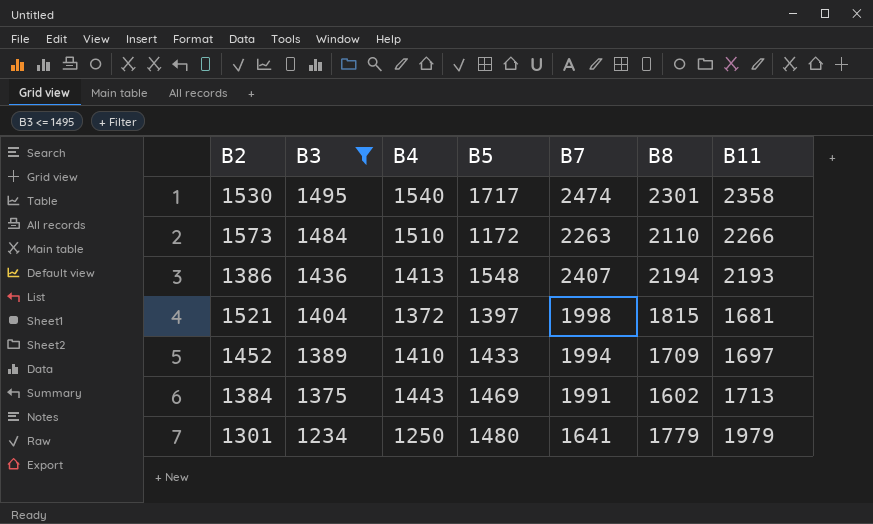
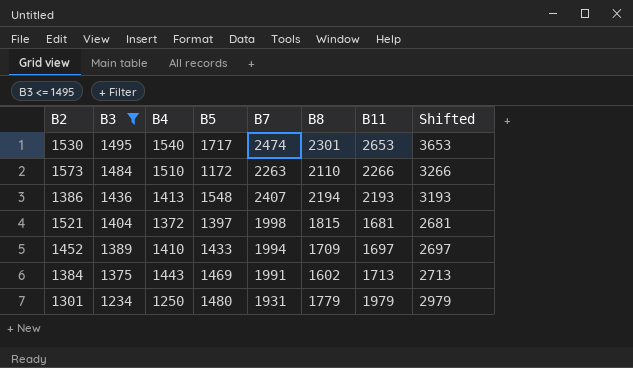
column Shifted | formula: none -> [B11] + 1000
1530 | B11: 2358 -> 2653
1301 | B7: 1641 -> 1931

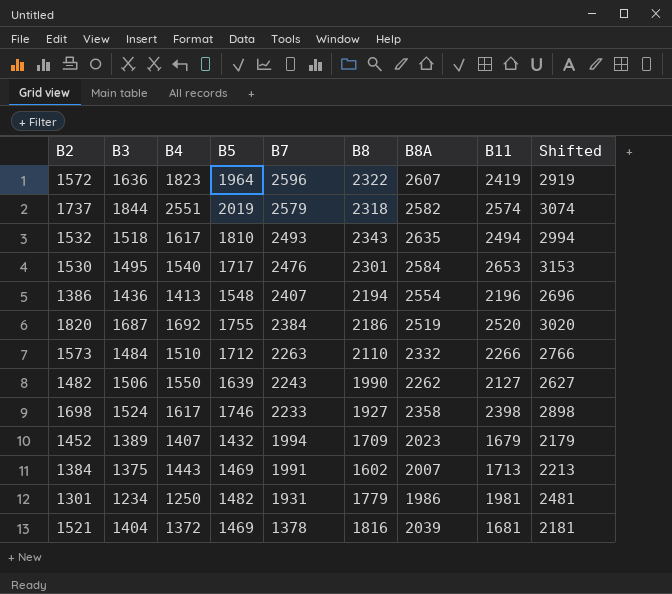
filter: B3 <= 1495 -> none
row order: B3 descending -> B7 descending
column B8A | position: none -> 7
column Shifted | formula: [B11] + 1000 -> [B11] + 500
1530 | B7: 2474 -> 2476
1386 | B11: 2193 -> 2196
1573 | B5: 1172 -> 1712
1452 | B4: 1410 -> 1407
1452 | B5: 1433 -> 1432
1452 | B11: 1697 -> 1679
1301 | B5: 1480 -> 1482
1301 | B11: 1979 -> 1981
1521 | B5: 1397 -> 1469
1521 | B7: 1998 -> 1378
1521 | B8: 1815 -> 1816

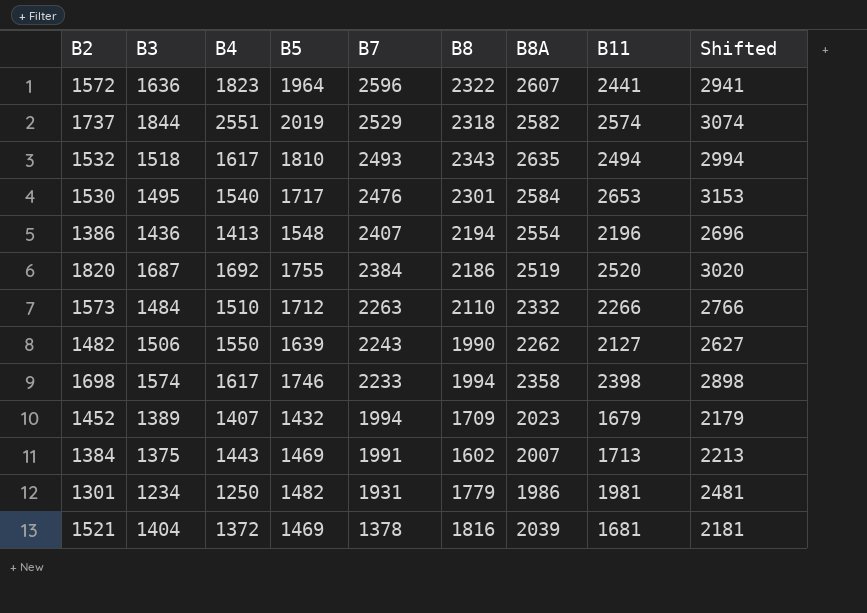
1572 | B11: 2419 -> 2441
1572 | Shifted: 2919 -> 2941
1737 | B7: 2579 -> 2529
1698 | B3: 1524 -> 1574
1698 | B8: 1927 -> 1994

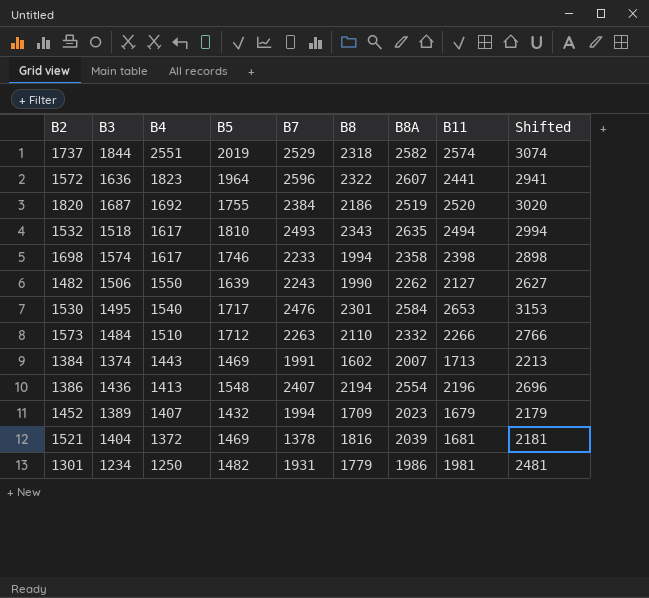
row order: B7 descending -> B4 descending
1384 | B3: 1375 -> 1374

